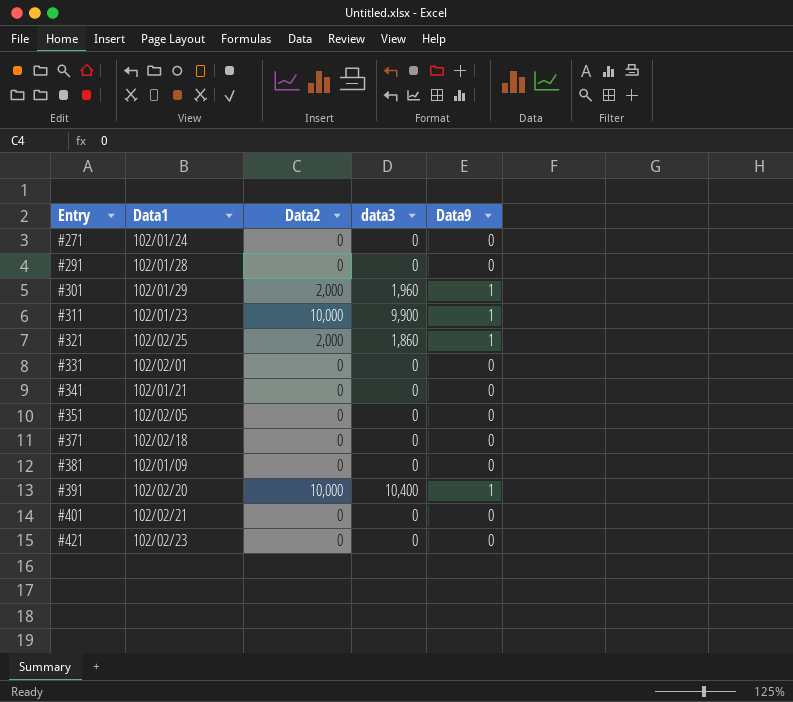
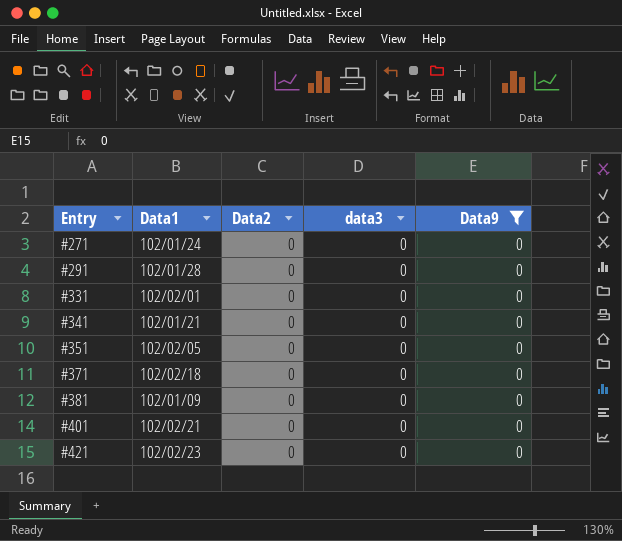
filter: none -> Data9 = 0

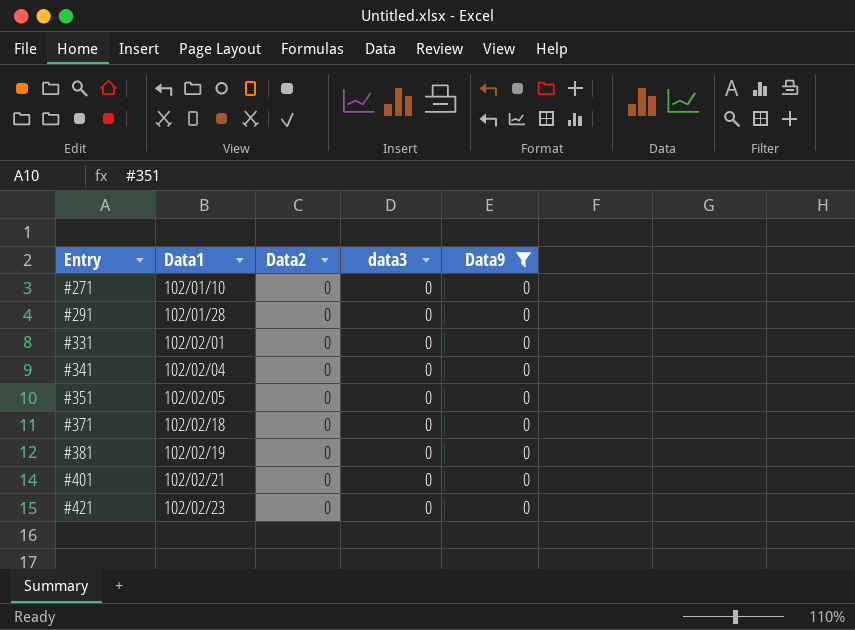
#271 | Data1: 102/01/24 -> 102/01/10
#341 | Data1: 102/01/21 -> 102/02/04
#381 | Data1: 102/01/09 -> 102/02/19

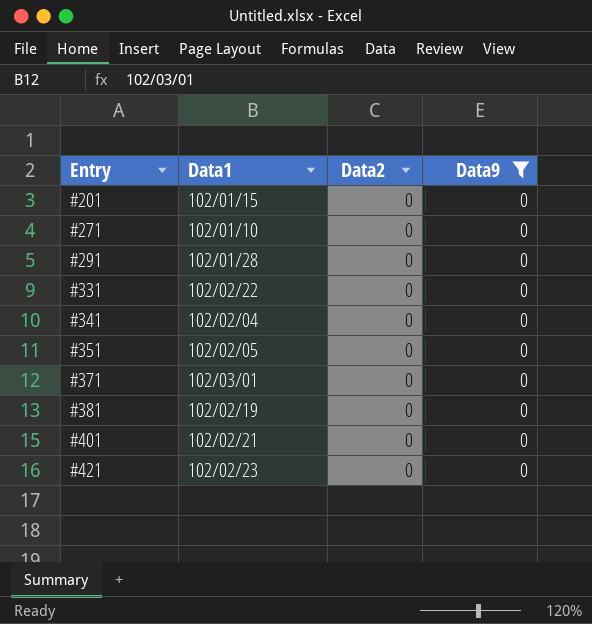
column data3 | position: 4 -> none
row #201: none -> 102/01/15 | 0 | 0
#331 | Data1: 102/02/01 -> 102/02/22
#371 | Data1: 102/02/18 -> 102/03/01

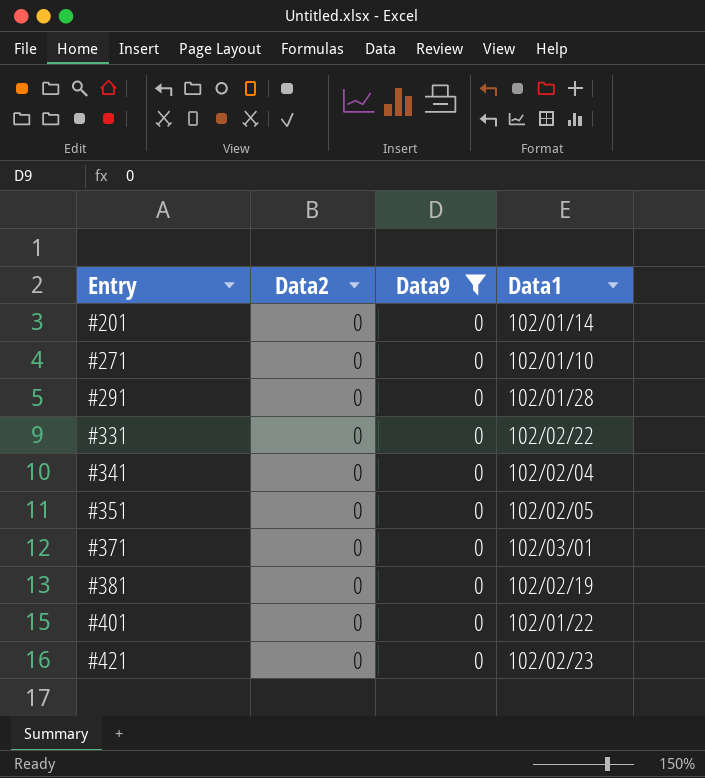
column Data1 | position: 2 -> 4
#201 | Data1: 102/01/15 -> 102/01/14
#401 | Data1: 102/02/21 -> 102/01/22

